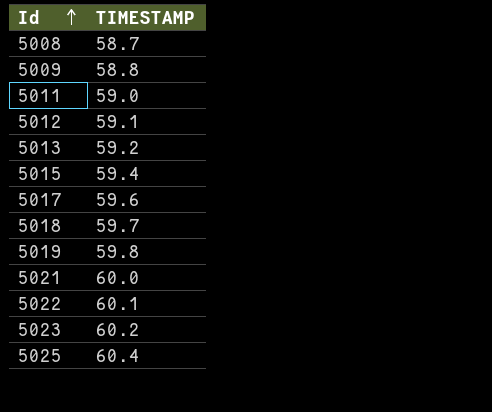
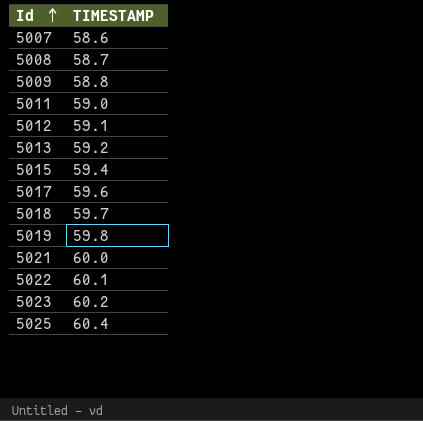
row 5007: none -> 58.6

